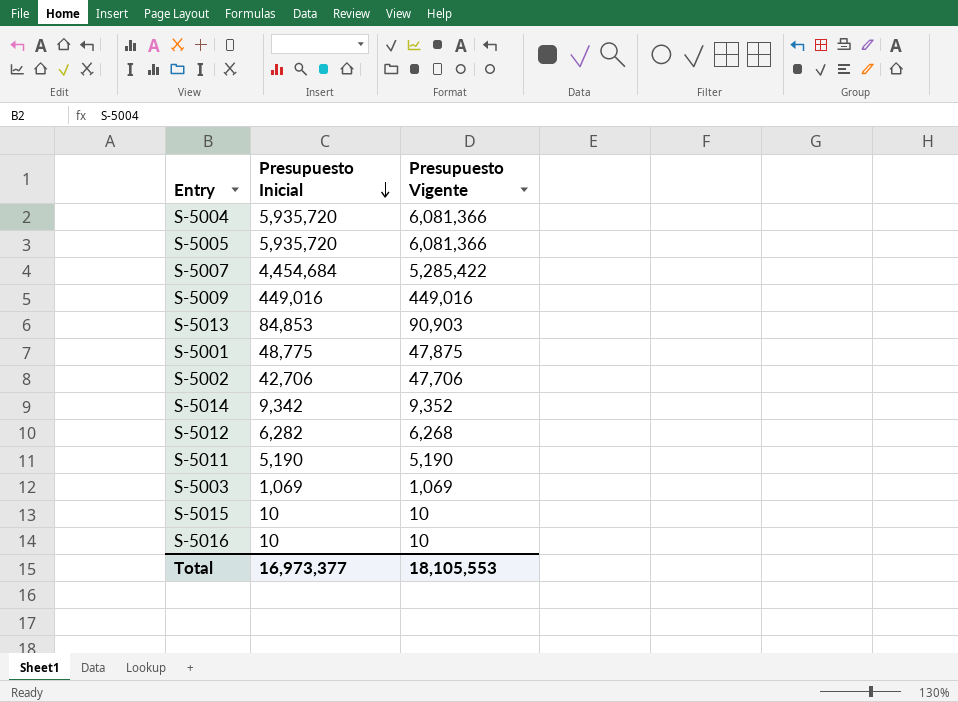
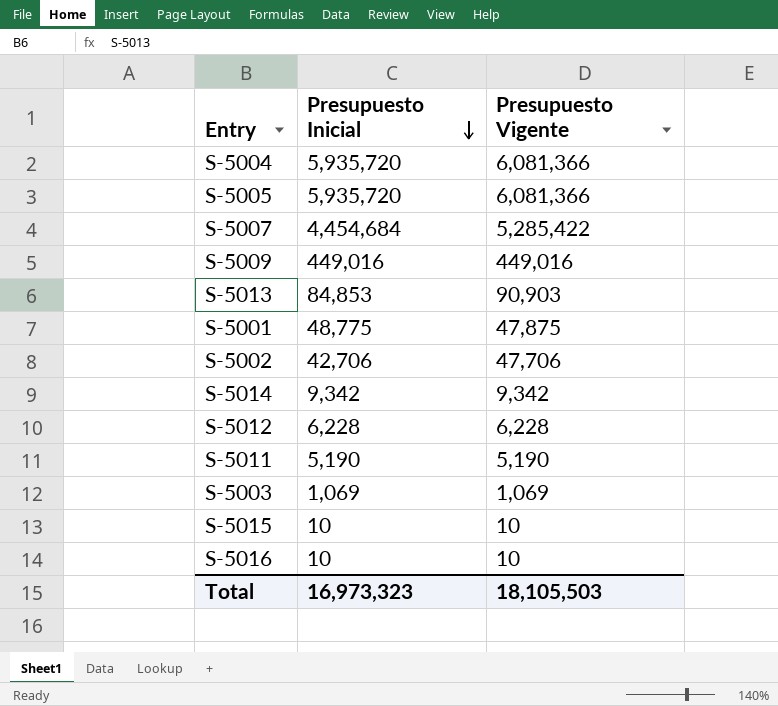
S-5014 | Presupuesto Vigente: 9,352 -> 9,342
S-5012 | Presupuesto Inicial: 6,282 -> 6,228
S-5012 | Presupuesto Vigente: 6,268 -> 6,228
Total | Presupuesto Inicial: 16,973,377 -> 16,973,323
Total | Presupuesto Vigente: 18,105,553 -> 18,105,503

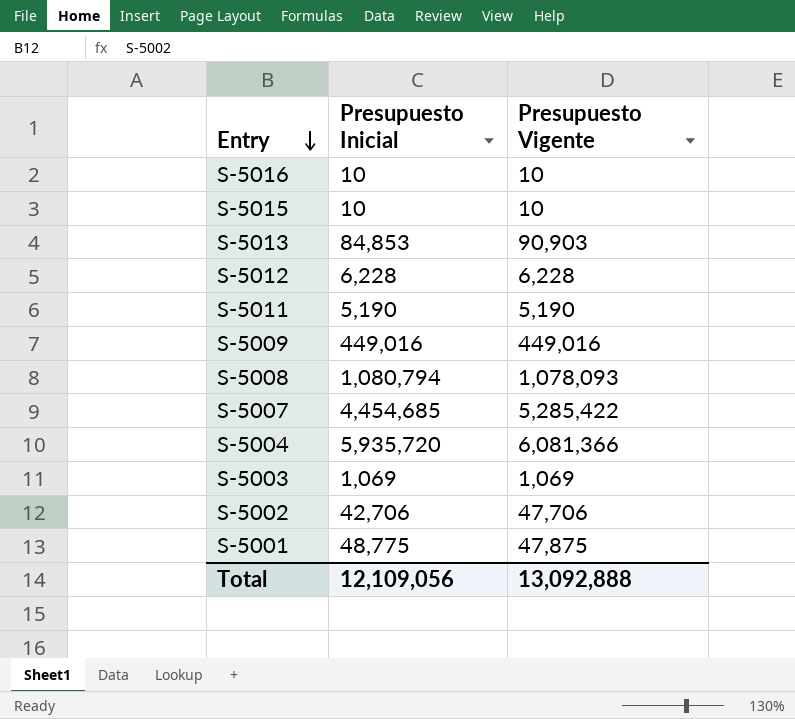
row order: Presupuesto Inicial descending -> Entry descending
row S-5005: 5,935,720 | 6,081,366 -> none
row S-5014: 9,342 | 9,342 -> none
row S-5008: none -> 1,080,794 | 1,078,093
S-5007 | Presupuesto Inicial: 4,454,684 -> 4,454,685
Total | Presupuesto Inicial: 16,973,323 -> 12,109,056
Total | Presupuesto Vigente: 18,105,503 -> 13,092,888

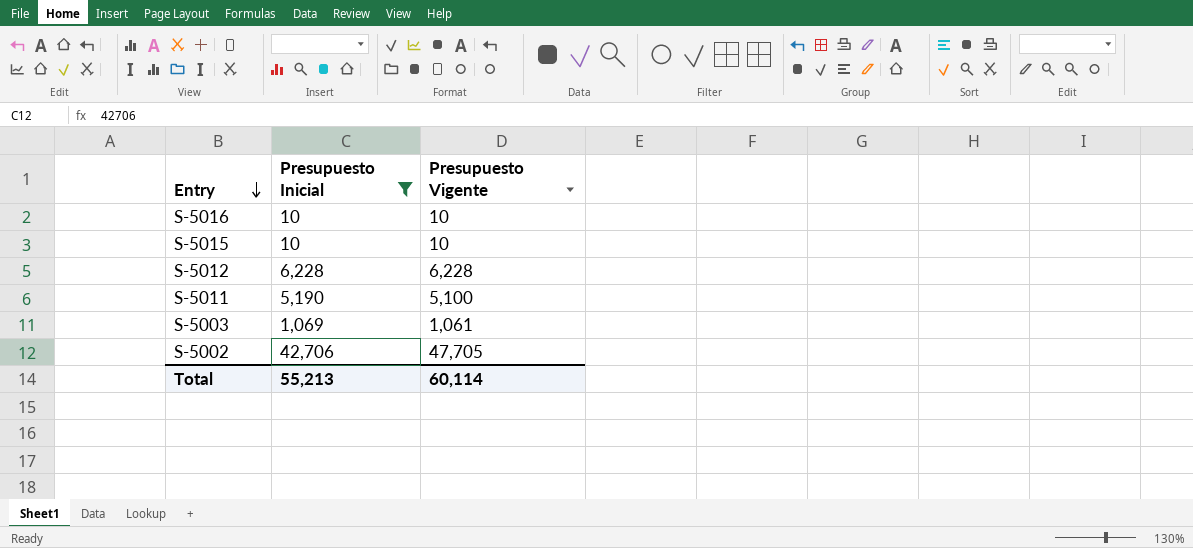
filter: none -> Presupuesto Inicial <= 42,706
S-5011 | Presupuesto Vigente: 5,190 -> 5,100
S-5003 | Presupuesto Vigente: 1,069 -> 1,061
S-5002 | Presupuesto Vigente: 47,706 -> 47,705
Total | Presupuesto Inicial: 12,109,056 -> 55,213
Total | Presupuesto Vigente: 13,092,888 -> 60,114

